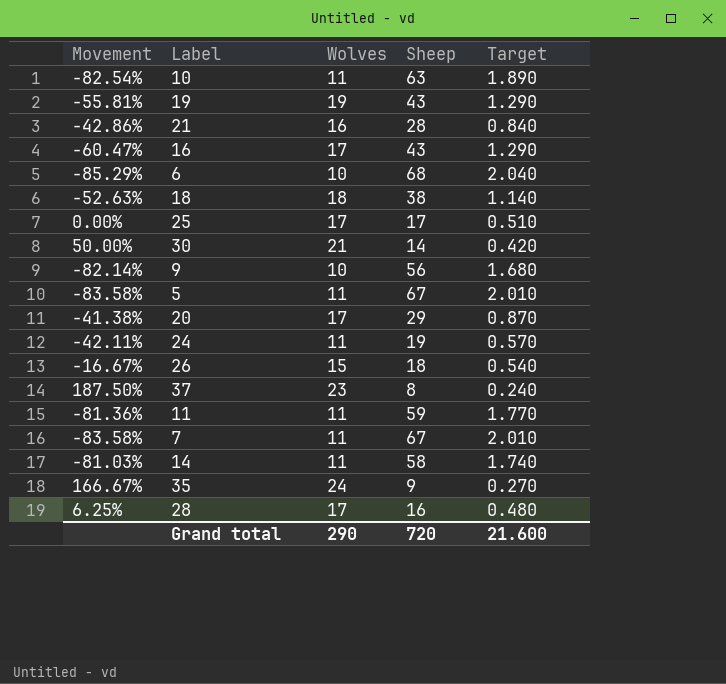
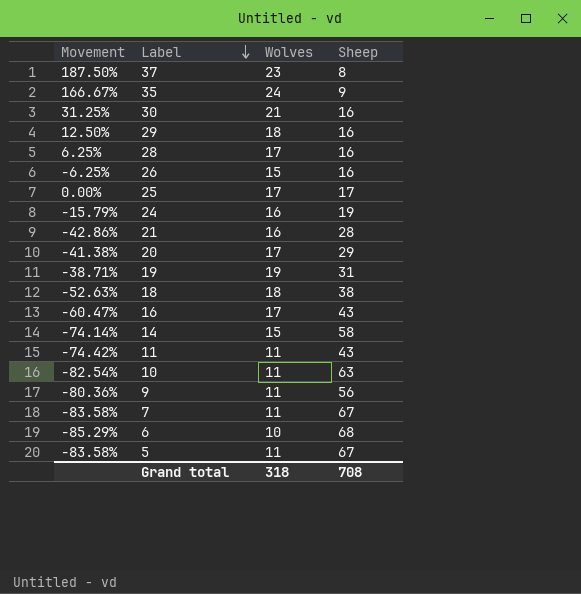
row order: none -> Label descending
column Target | formula: [Sheep] * 0.03 -> none
30 | Movement: 50.00% -> 31.25%
30 | Sheep: 14 -> 16
row 29: none -> 12.50% | 18 | 16
26 | Movement: -16.67% -> -6.25%
26 | Sheep: 18 -> 16
24 | Movement: -42.11% -> -15.79%
24 | Wolves: 11 -> 16
19 | Movement: -55.81% -> -38.71%
19 | Sheep: 43 -> 31
14 | Movement: -81.03% -> -74.14%
14 | Wolves: 11 -> 15
11 | Movement: -81.36% -> -74.42%
11 | Sheep: 59 -> 43
9 | Movement: -82.14% -> -80.36%
9 | Wolves: 10 -> 11
Grand total | Wolves: 290 -> 318
Grand total | Sheep: 720 -> 708

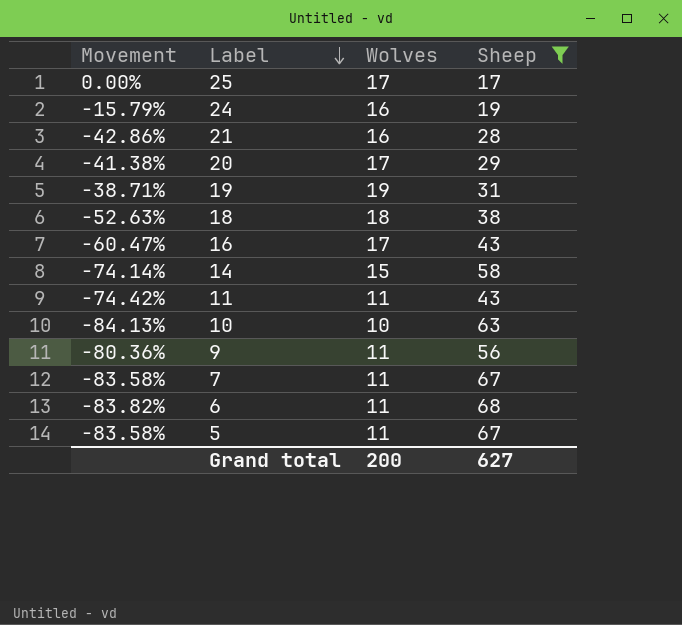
filter: none -> Sheep >= 17
10 | Movement: -82.54% -> -84.13%
10 | Wolves: 11 -> 10
6 | Movement: -85.29% -> -83.82%
6 | Wolves: 10 -> 11
Grand total | Wolves: 318 -> 200
Grand total | Sheep: 708 -> 627

